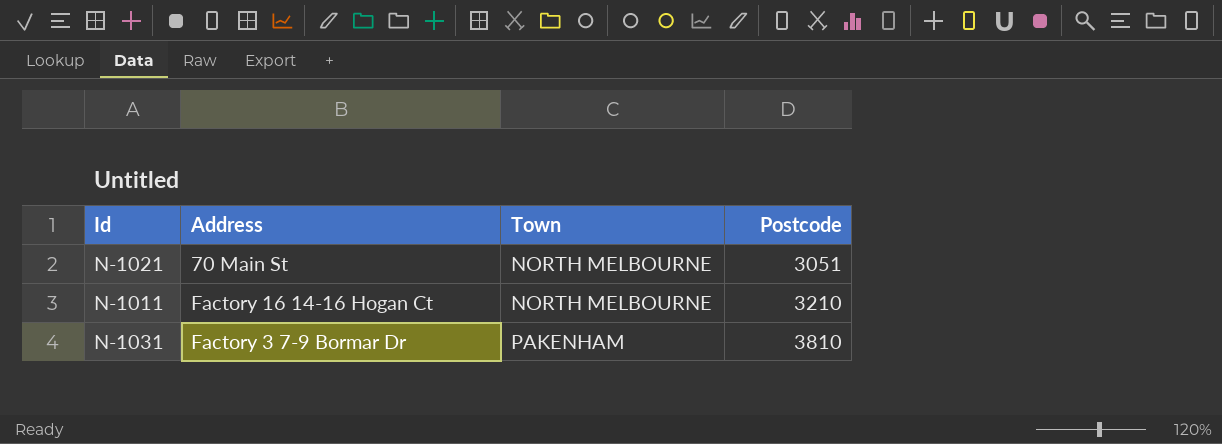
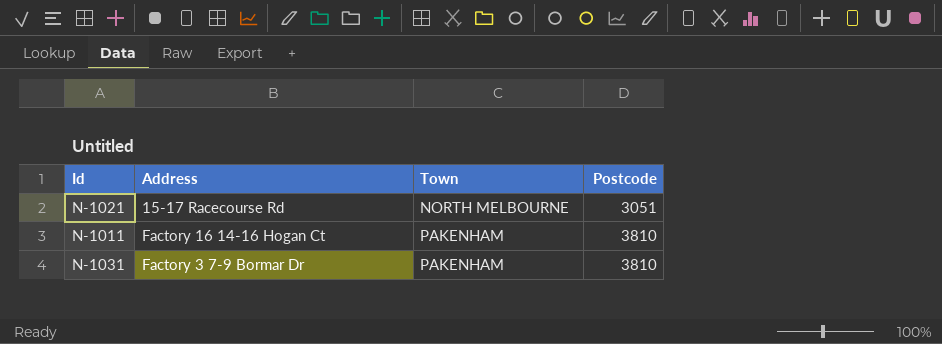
N-1021 | Address: 70 Main St -> 15-17 Racecourse Rd
N-1011 | Town: NORTH MELBOURNE -> PAKENHAM
N-1011 | Postcode: 3210 -> 3810

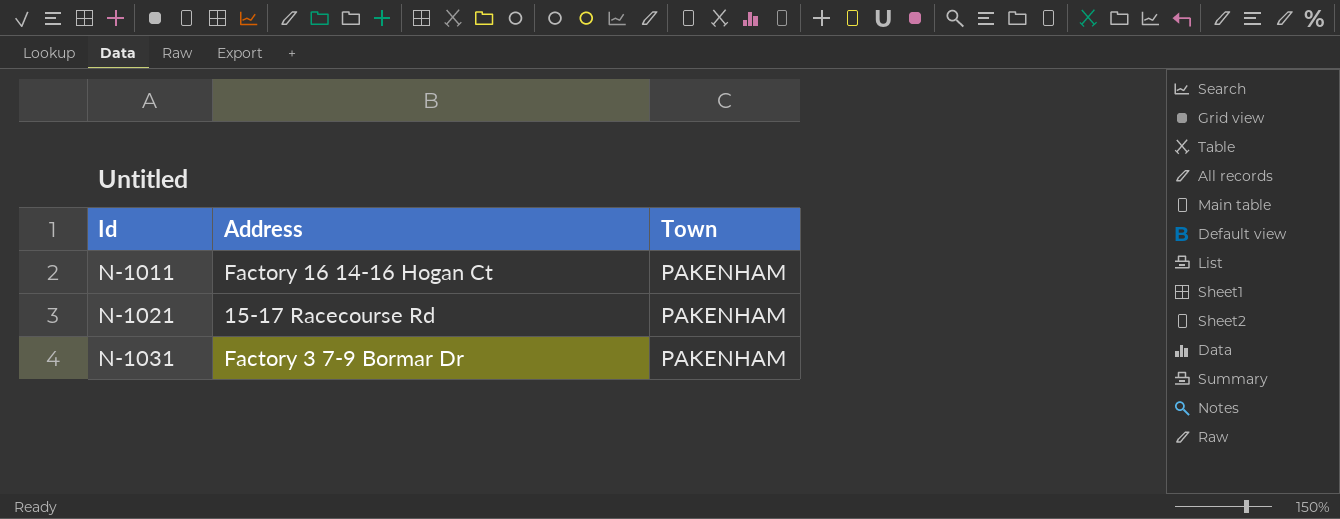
row order: Town ascending -> Id ascending
column Postcode | position: 4 -> none
N-1021 | Town: NORTH MELBOURNE -> PAKENHAM

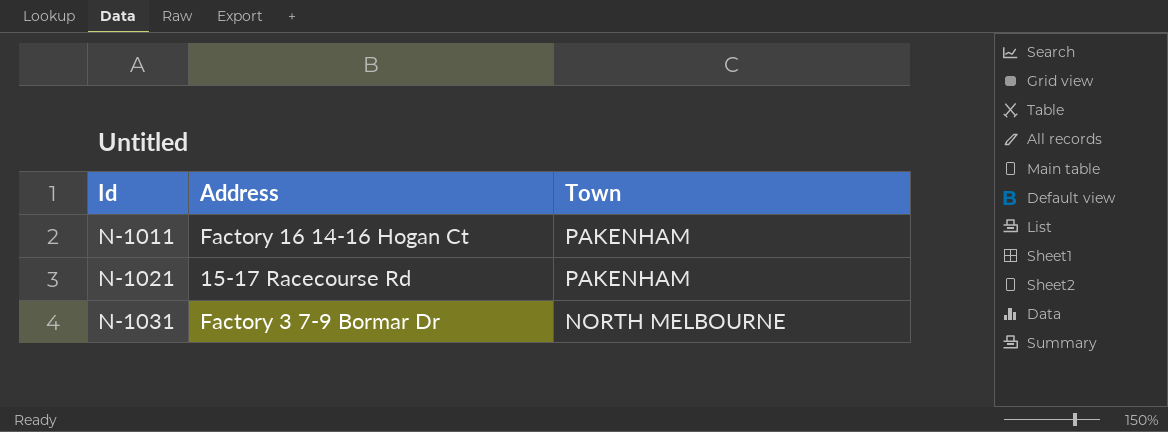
N-1031 | Town: PAKENHAM -> NORTH MELBOURNE

